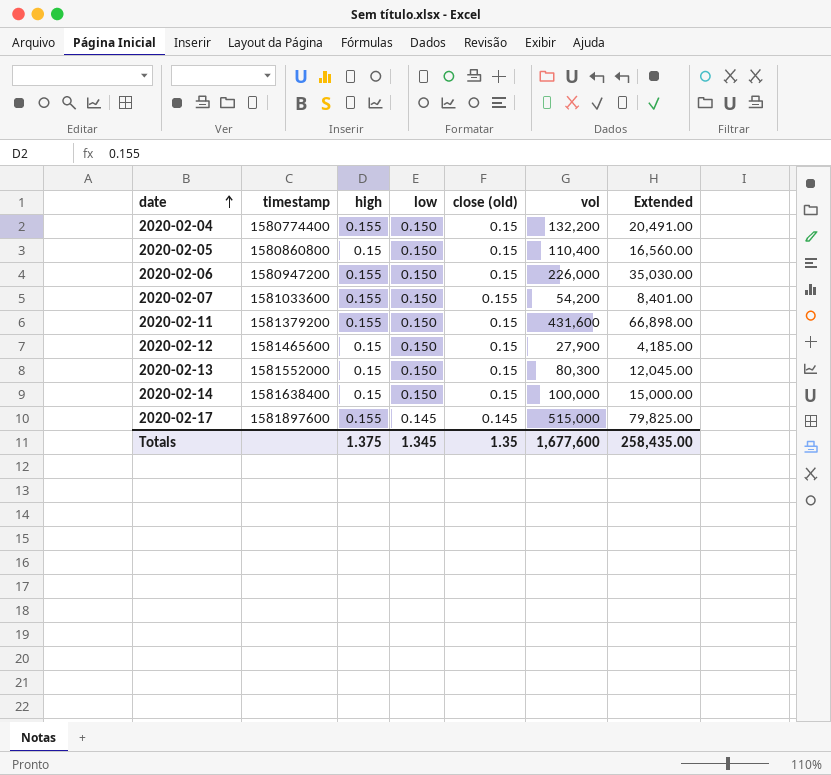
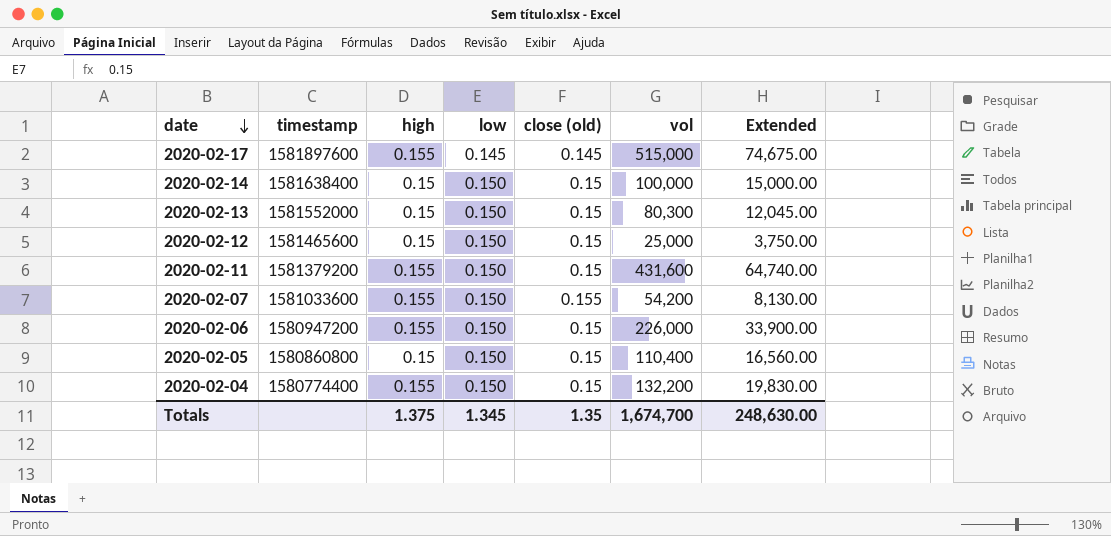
row order: date ascending -> date descending
column Extended | formula: [high] * [vol] -> [low] * [vol]
2020-02-12 | vol: 27,900 -> 25,000
Totals | vol: 1,677,600 -> 1,674,700
Totals | Extended: 258,435.00 -> 248,630.00

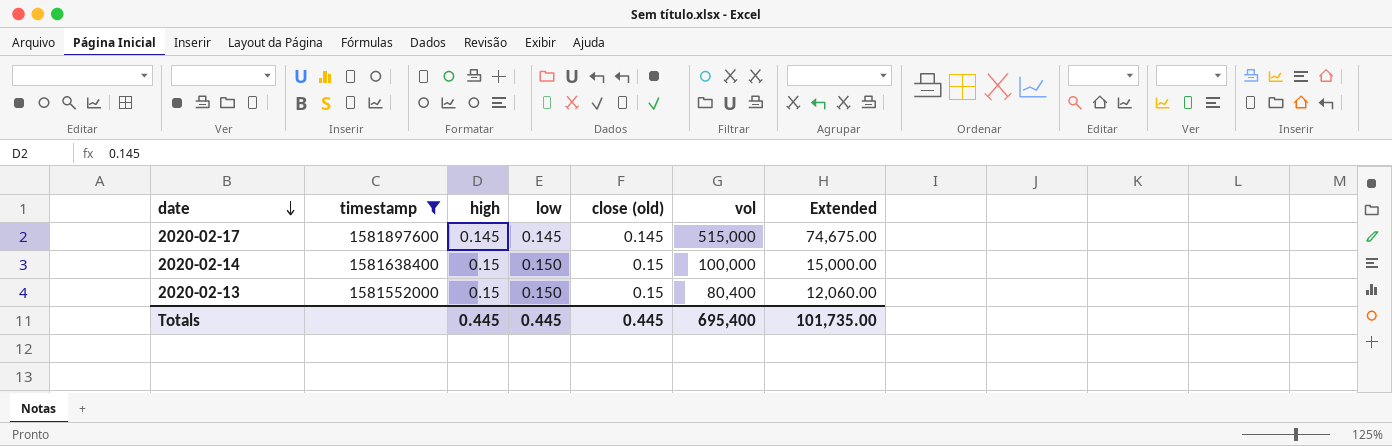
filter: none -> timestamp >= 1581552000
2020-02-17 | high: 0.155 -> 0.145
2020-02-13 | vol: 80,300 -> 80,400
2020-02-13 | Extended: 12,045.00 -> 12,060.00
Totals | high: 1.375 -> 0.445
Totals | low: 1.345 -> 0.445
Totals | close (old): 1.35 -> 0.445
Totals | vol: 1,674,700 -> 695,400
Totals | Extended: 248,630.00 -> 101,735.00

